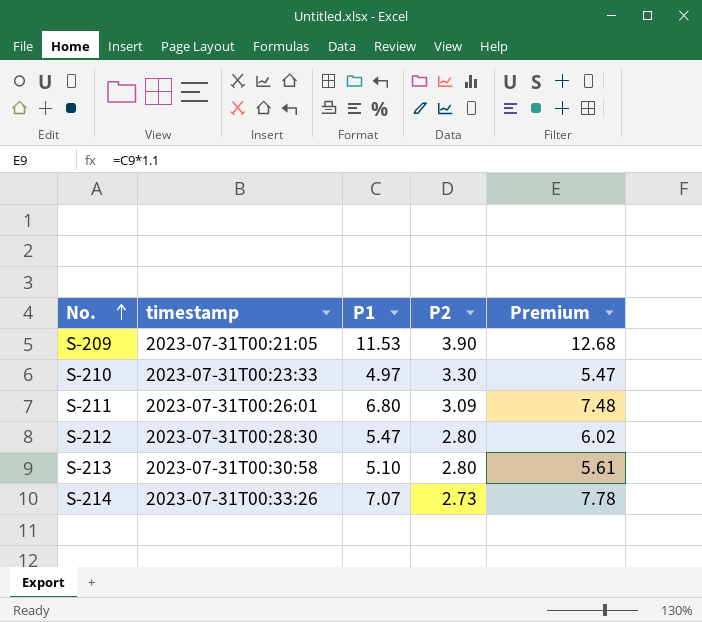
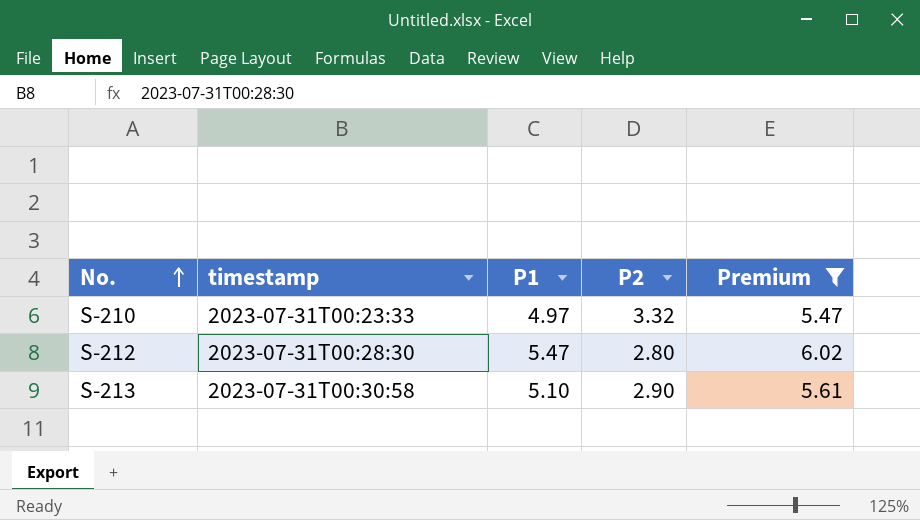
filter: none -> Premium <= 6.02
S-210 | P2: 3.30 -> 3.32
S-213 | P2: 2.80 -> 2.90

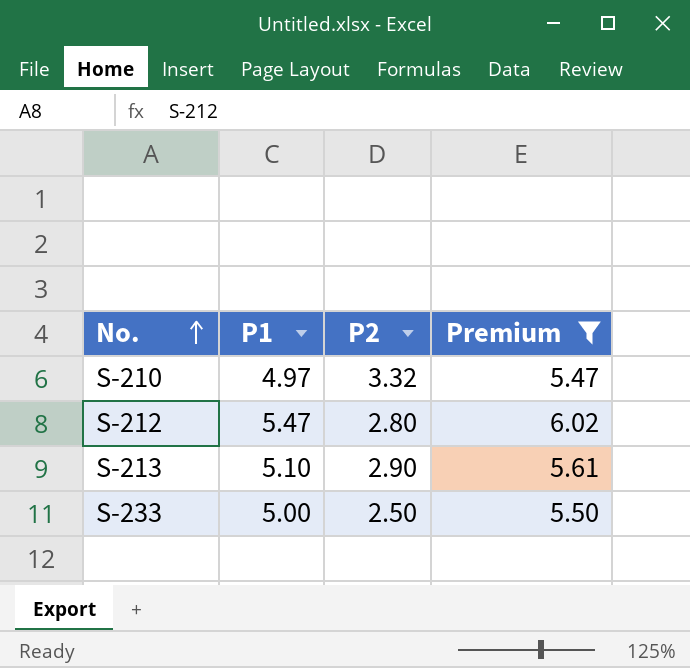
column timestamp | position: 2 -> none
row S-233: none -> 5.00 | 2.50 | 5.50

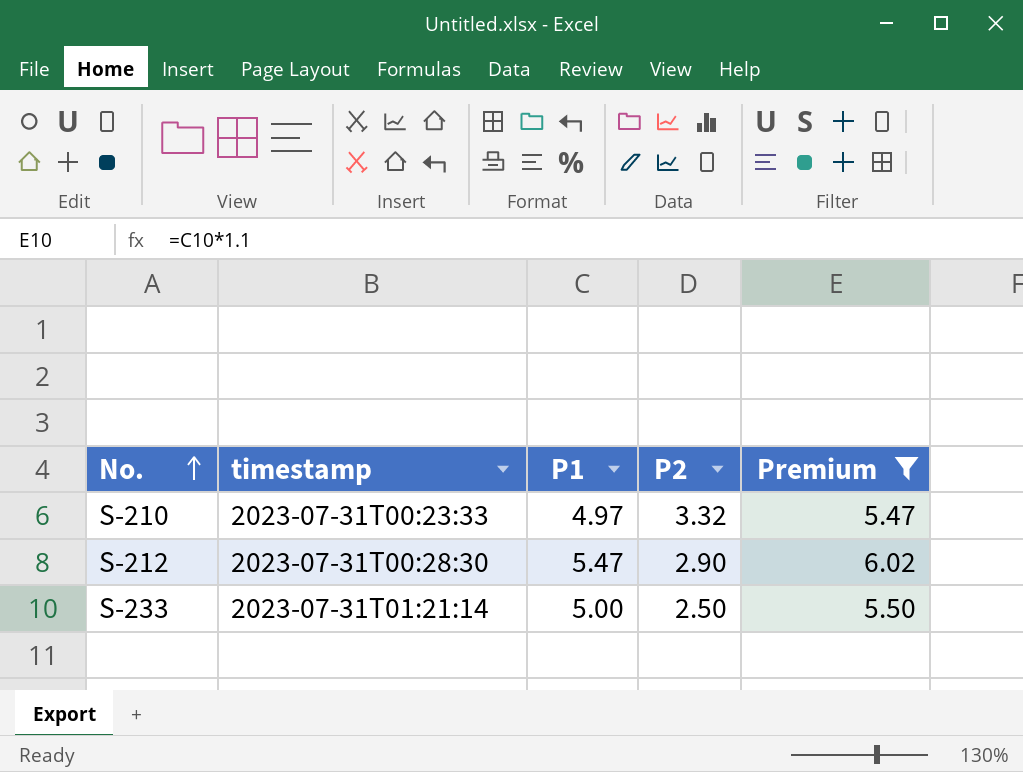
column timestamp | position: none -> 2
row S-213: 5.10 | 2.90 | 5.61 -> none
S-212 | P2: 2.80 -> 2.90

